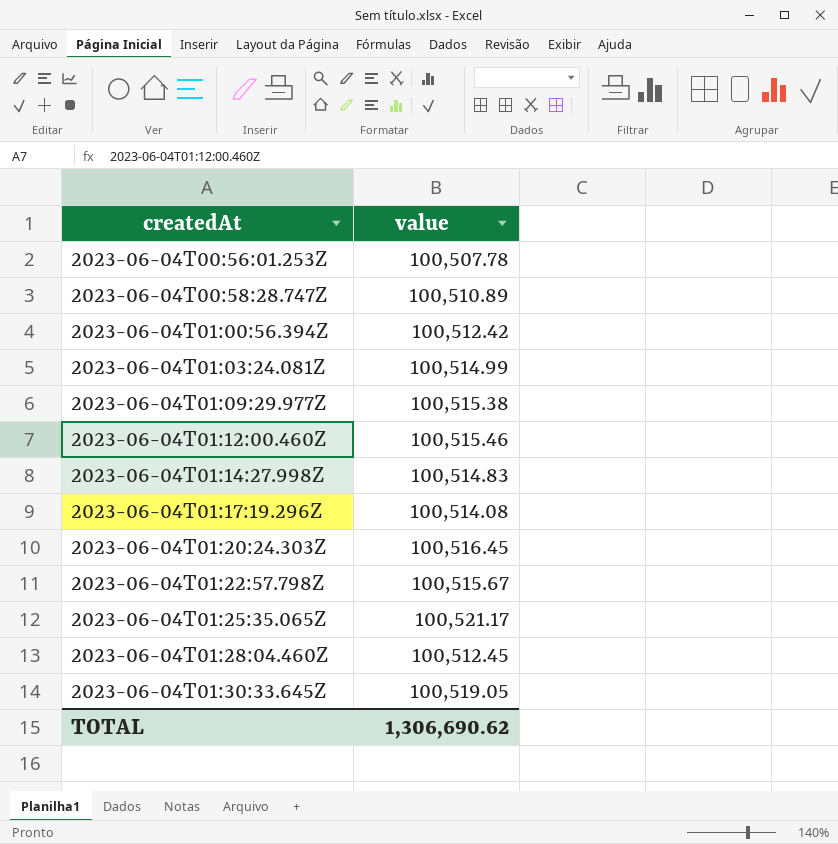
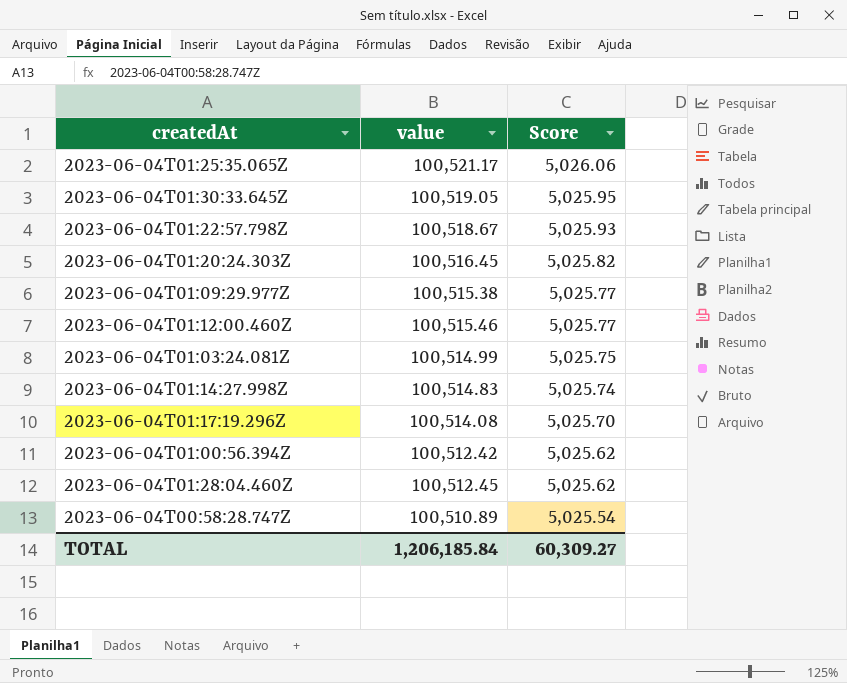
row order: createdAt ascending -> Score descending
column Score | formula: none -> [value] * 0.05
row 2023-06-04T00:56:01.253Z: 100,507.78 -> none
2023-06-04T01:22:57.798Z | value: 100,515.67 -> 100,518.67
TOTAL | value: 1,306,690.62 -> 1,206,185.84

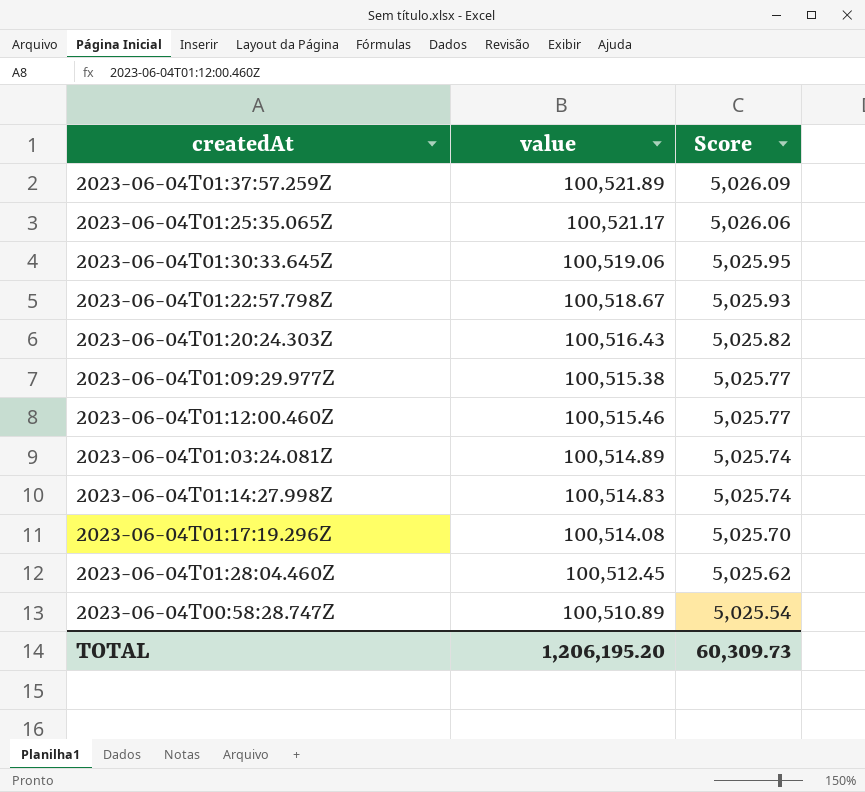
row 2023-06-04T01:00:56.394Z: 100,512.42 | 5,025.62 -> none
row 2023-06-04T01:37:57.259Z: none -> 100,521.89 | 5,026.09
2023-06-04T01:30:33.645Z | value: 100,519.05 -> 100,519.06
2023-06-04T01:20:24.303Z | value: 100,516.45 -> 100,516.43
2023-06-04T01:03:24.081Z | value: 100,514.99 -> 100,514.89
2023-06-04T01:03:24.081Z | Score: 5,025.75 -> 5,025.74
TOTAL | value: 1,206,185.84 -> 1,206,195.20
TOTAL | Score: 60,309.27 -> 60,309.73

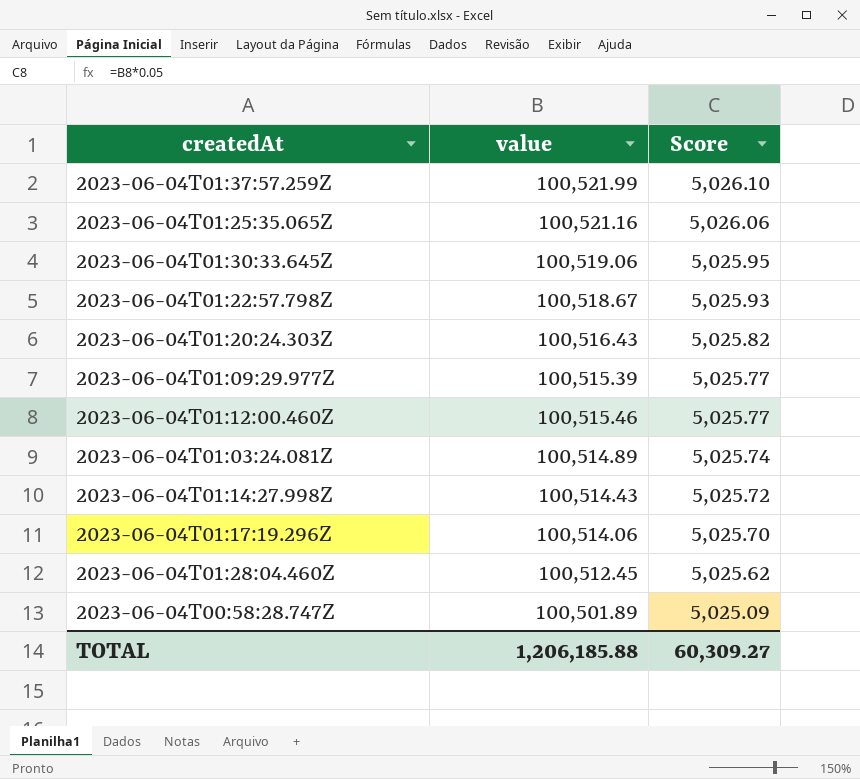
2023-06-04T01:37:57.259Z | value: 100,521.89 -> 100,521.99
2023-06-04T01:37:57.259Z | Score: 5,026.09 -> 5,026.10
2023-06-04T01:25:35.065Z | value: 100,521.17 -> 100,521.16
2023-06-04T01:09:29.977Z | value: 100,515.38 -> 100,515.39
2023-06-04T01:14:27.998Z | value: 100,514.83 -> 100,514.43
2023-06-04T01:14:27.998Z | Score: 5,025.74 -> 5,025.72
2023-06-04T01:17:19.296Z | value: 100,514.08 -> 100,514.06
2023-06-04T00:58:28.747Z | value: 100,510.89 -> 100,501.89
2023-06-04T00:58:28.747Z | Score: 5,025.54 -> 5,025.09
TOTAL | value: 1,206,195.20 -> 1,206,185.88
TOTAL | Score: 60,309.73 -> 60,309.27

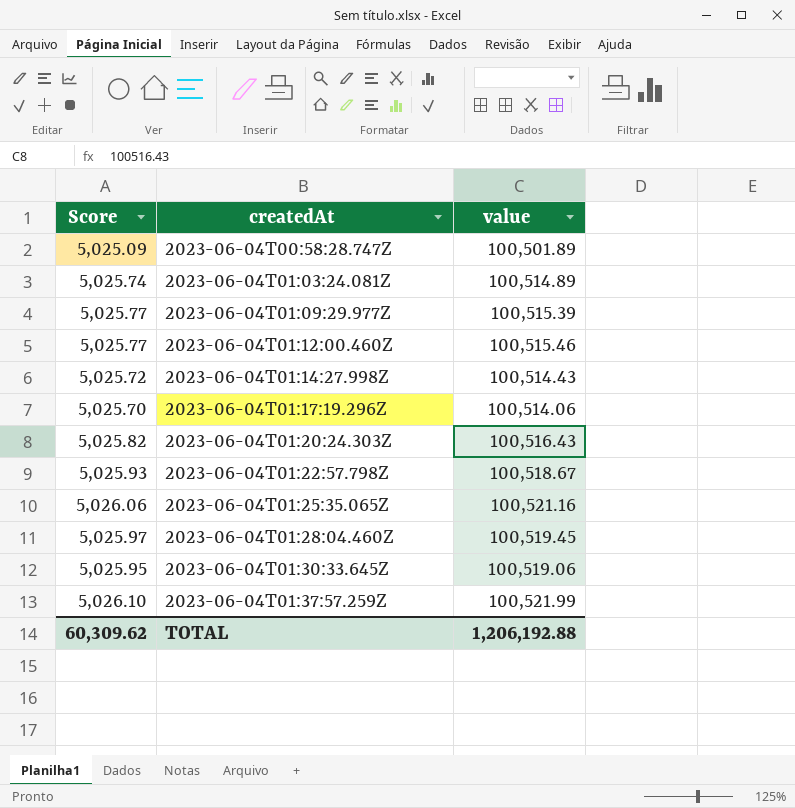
row order: Score descending -> createdAt ascending
column Score | position: 3 -> 1
2023-06-04T01:28:04.460Z | Score: 5,025.62 -> 5,025.97
2023-06-04T01:28:04.460Z | value: 100,512.45 -> 100,519.45
TOTAL | Score: 60,309.27 -> 60,309.62
TOTAL | value: 1,206,185.88 -> 1,206,192.88

